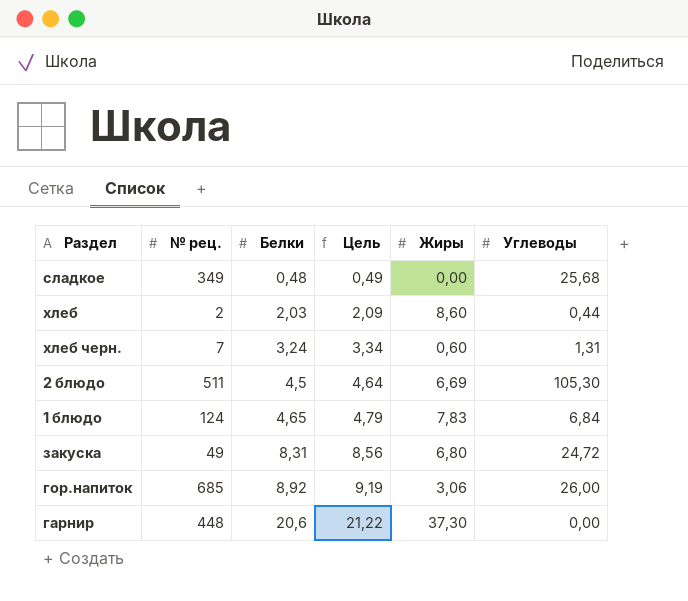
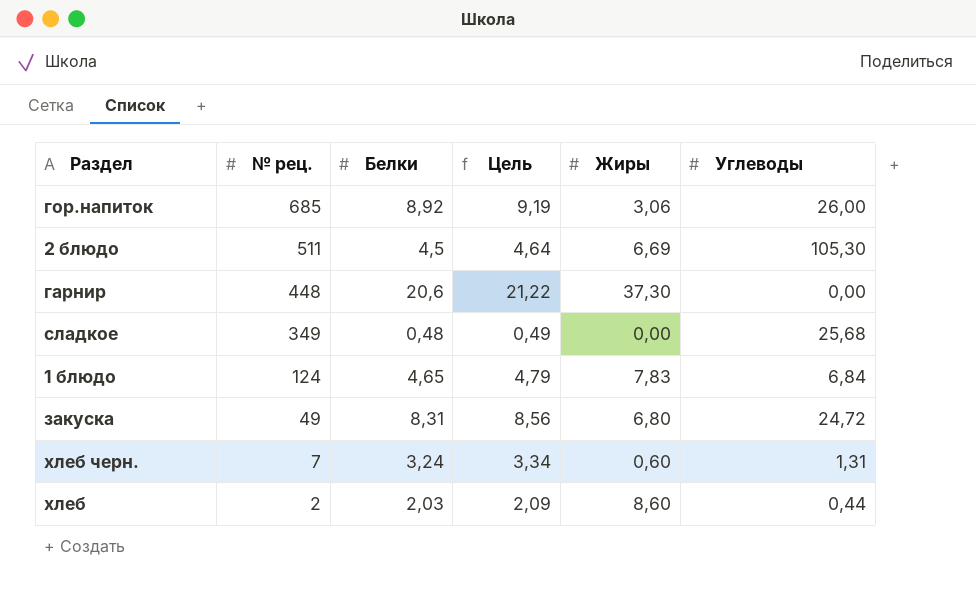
row order: Белки ascending -> № рец. descending

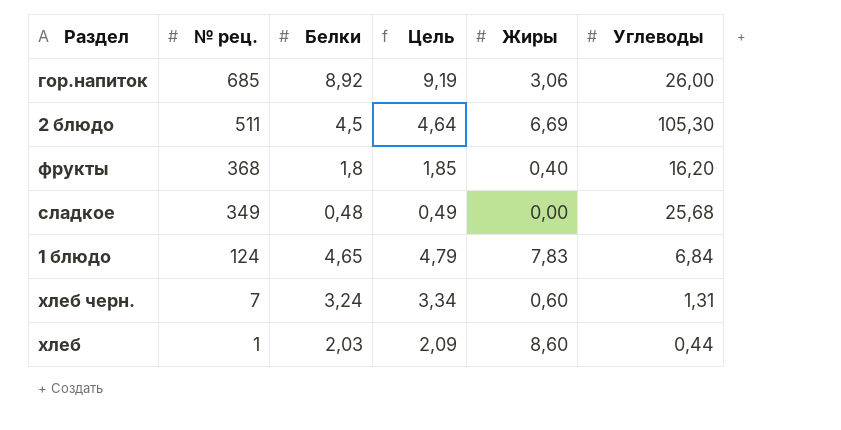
row гарнир: 448 | 20,6 | 21,22 | 37,30 | 0,00 -> none
row закуска: 49 | 8,31 | 8,56 | 6,80 | 24,72 -> none
row фрукты: none -> 368 | 1,8 | 1,85 | 0,40 | 16,20
хлеб | № рец.: 2 -> 1

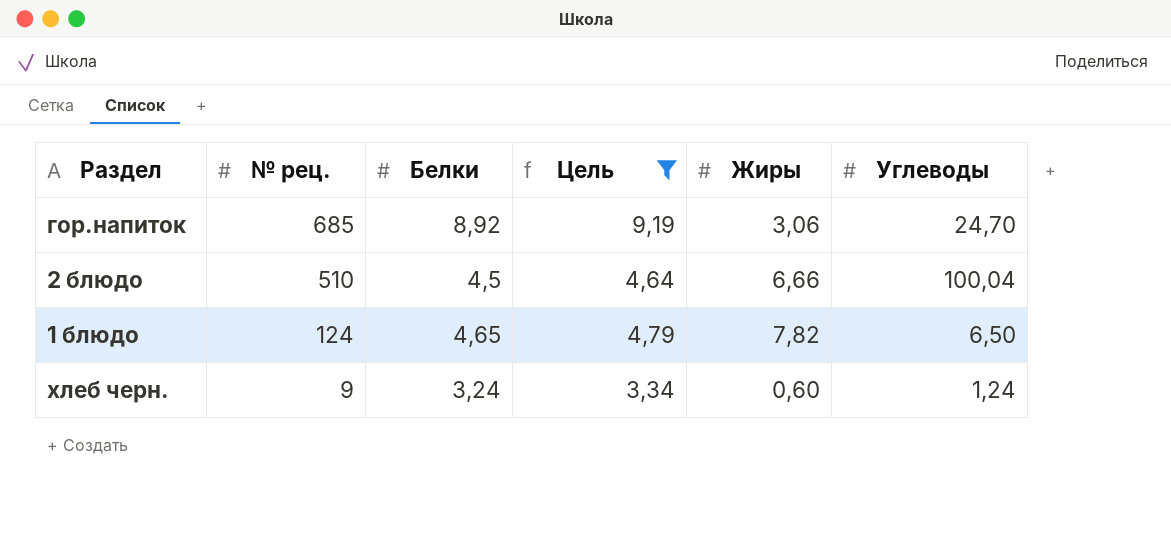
filter: none -> Цель >= 3,34
гор.напиток | Углеводы: 26,00 -> 24,70
2 блюдо | № рец.: 511 -> 510
2 блюдо | Жиры: 6,69 -> 6,66
2 блюдо | Углеводы: 105,30 -> 100,04
1 блюдо | Жиры: 7,83 -> 7,82
1 блюдо | Углеводы: 6,84 -> 6,50
хлеб черн. | № рец.: 7 -> 9
хлеб черн. | Углеводы: 1,31 -> 1,24

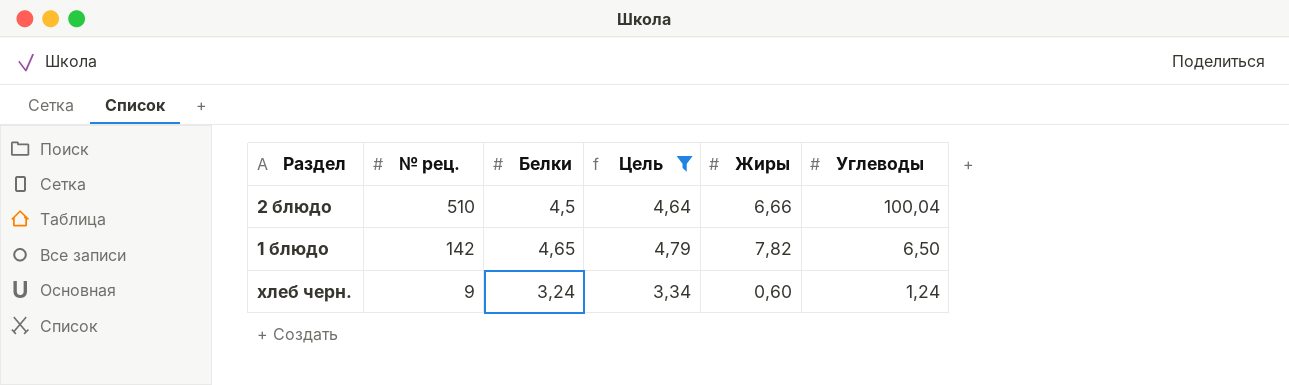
row гор.напиток: 685 | 8,92 | 9,19 | 3,06 | 24,70 -> none
1 блюдо | № рец.: 124 -> 142

